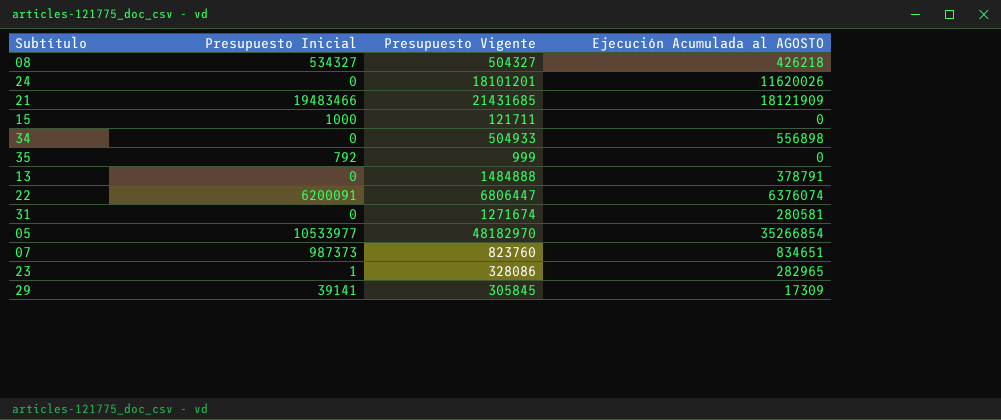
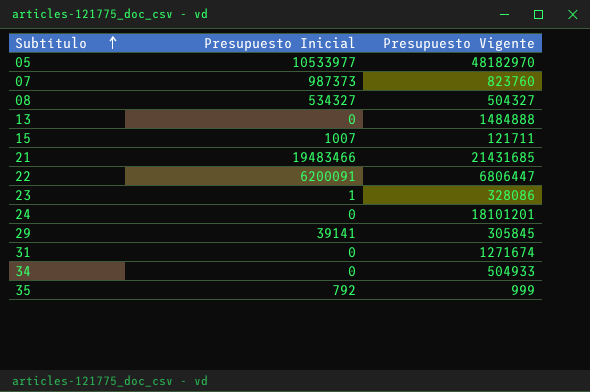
row order: none -> Subtítulo ascending
column Ejecución Acumulada al AGOSTO | position: 4 -> none
15 | Presupuesto Inicial: 1000 -> 1007

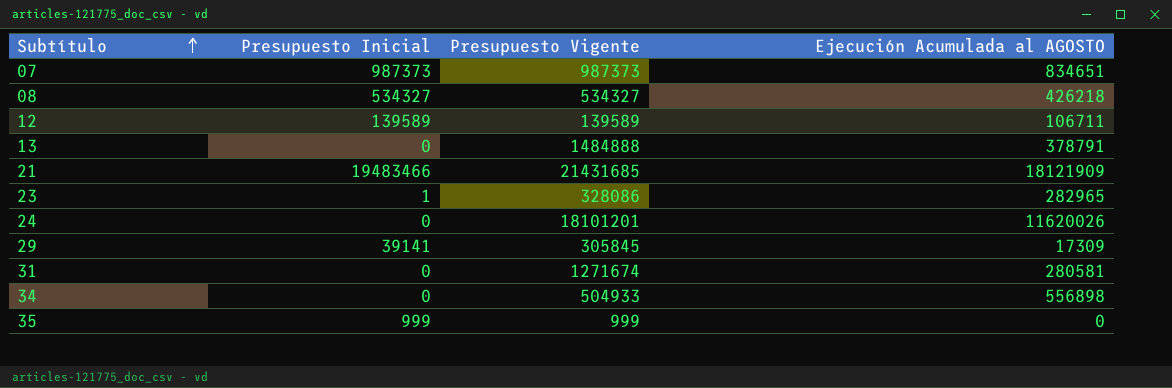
column Ejecución Acumulada al AGOSTO | position: none -> 4
row 05: 10533977 | 48182970 -> none
row 15: 1007 | 121711 -> none
row 22: 6200091 | 6806447 -> none
07 | Presupuesto Vigente: 823760 -> 987373
08 | Presupuesto Vigente: 504327 -> 534327
row 12: none -> 139589 | 139589 | 106711
35 | Presupuesto Inicial: 792 -> 999

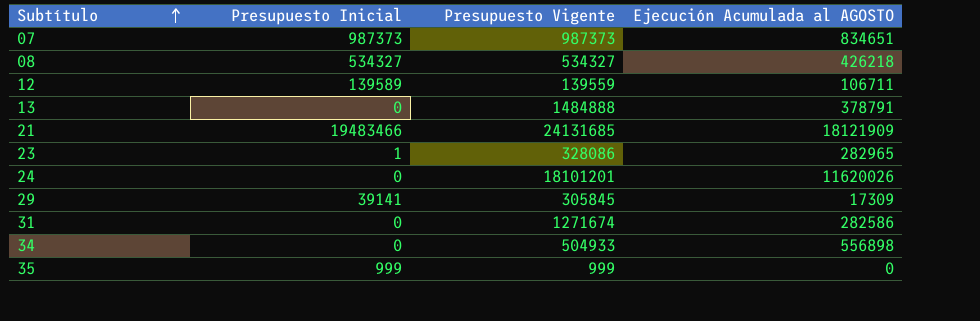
12 | Presupuesto Vigente: 139589 -> 139559
21 | Presupuesto Vigente: 21431685 -> 24131685
31 | Ejecución Acumulada al AGOSTO: 280581 -> 282586

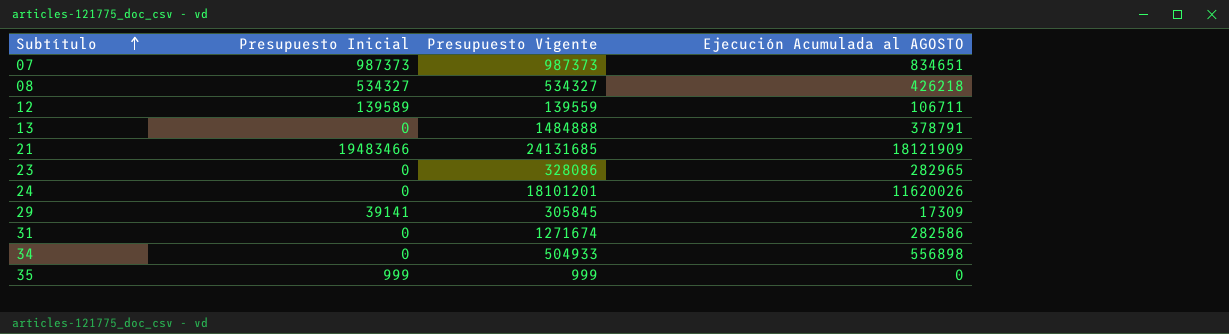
23 | Presupuesto Inicial: 1 -> 0

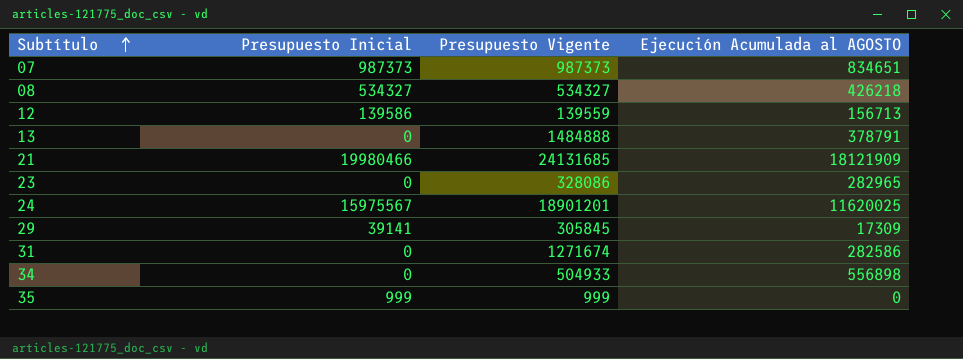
12 | Presupuesto Inicial: 139589 -> 139586
12 | Ejecución Acumulada al AGOSTO: 106711 -> 156713
21 | Presupuesto Inicial: 19483466 -> 19980466
24 | Presupuesto Inicial: 0 -> 15975567
24 | Presupuesto Vigente: 18101201 -> 18901201
24 | Ejecución Acumulada al AGOSTO: 11620026 -> 11620025

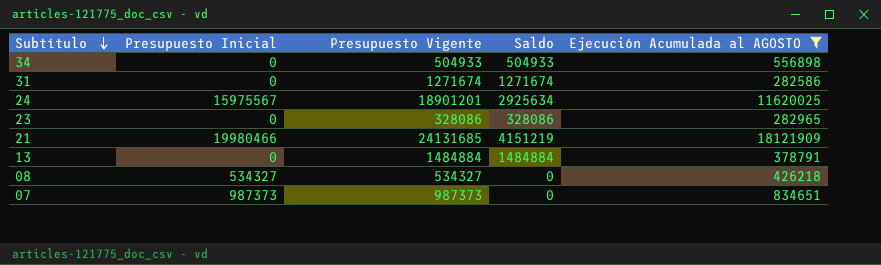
filter: none -> Ejecución Acumulada al AGOSTO >= 282586
row order: Subtítulo ascending -> Subtítulo descending
column Saldo | formula: none -> [Presupuesto Vigente] - [Presupuesto Inicial]
13 | Presupuesto Vigente: 1484888 -> 1484884

